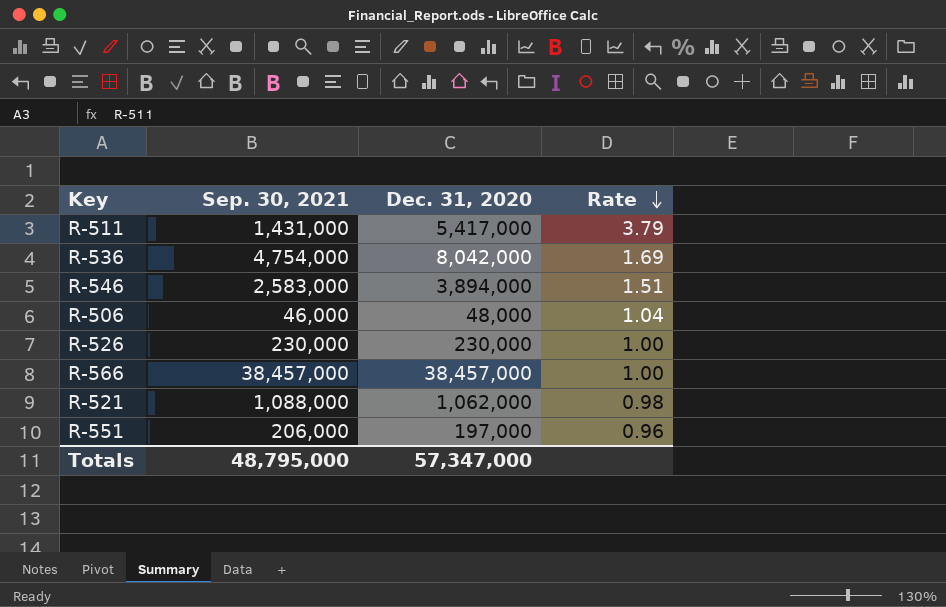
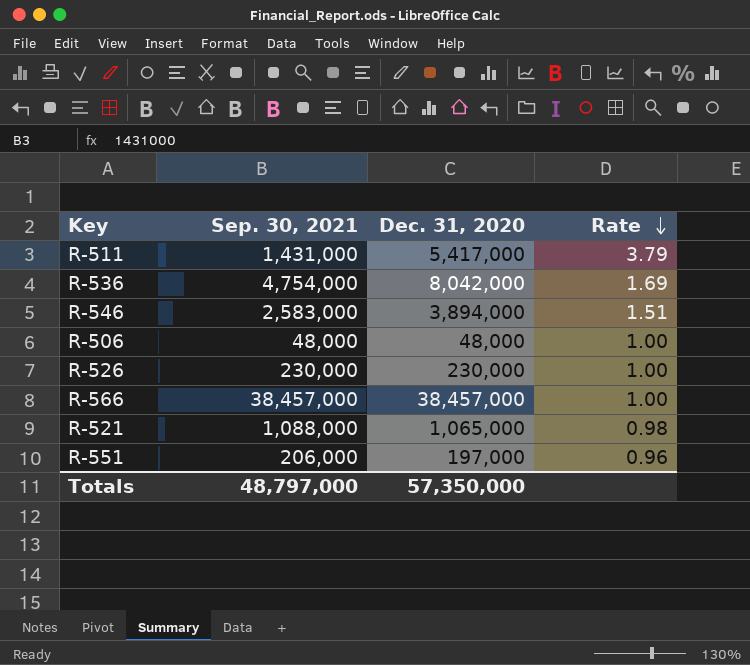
R-506 | Sep. 30, 2021: 46,000 -> 48,000
R-506 | Rate: 1.04 -> 1.00
R-521 | Dec. 31, 2020: 1,062,000 -> 1,065,000
Totals | Sep. 30, 2021: 48,795,000 -> 48,797,000
Totals | Dec. 31, 2020: 57,347,000 -> 57,350,000

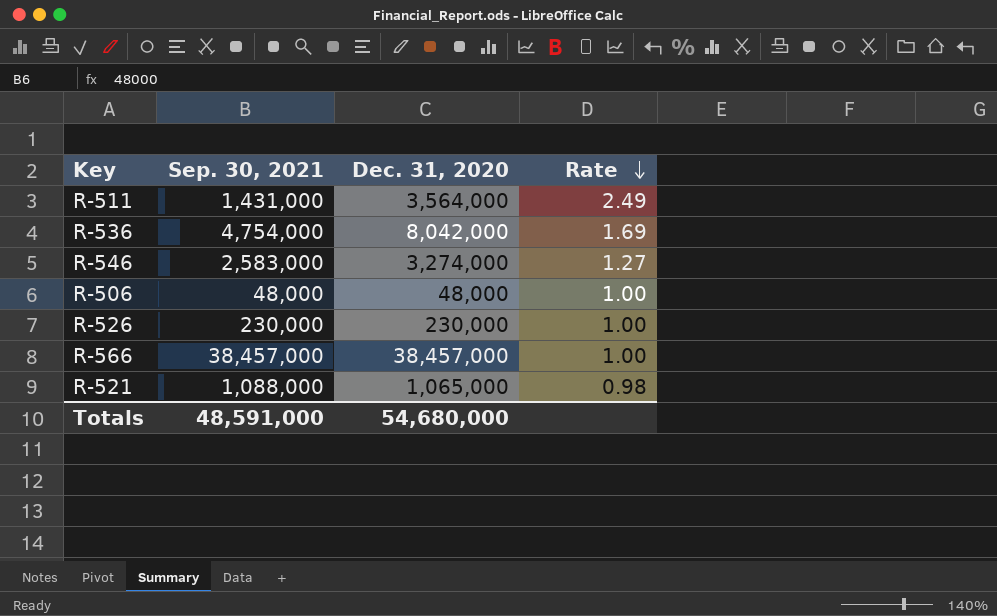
row R-551: 206,000 | 197,000 | 0.96 -> none
R-511 | Dec. 31, 2020: 5,417,000 -> 3,564,000
R-511 | Rate: 3.79 -> 2.49
R-546 | Dec. 31, 2020: 3,894,000 -> 3,274,000
R-546 | Rate: 1.51 -> 1.27
Totals | Sep. 30, 2021: 48,797,000 -> 48,591,000
Totals | Dec. 31, 2020: 57,350,000 -> 54,680,000

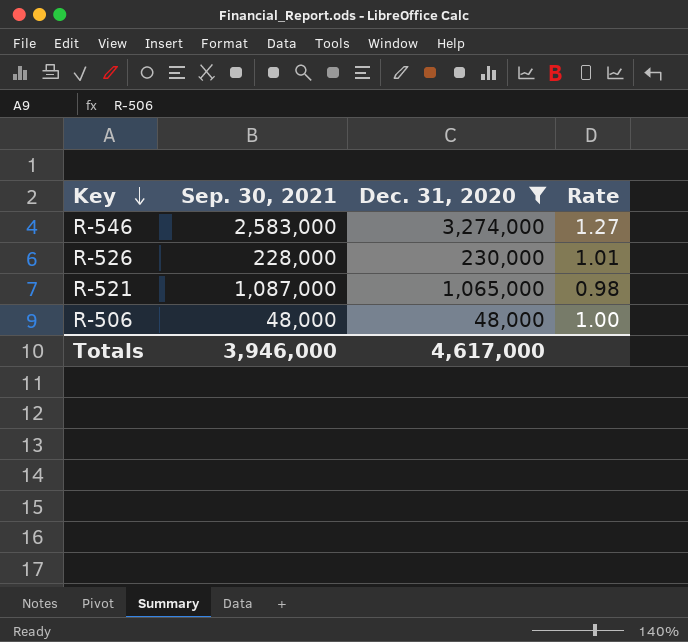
filter: none -> Dec. 31, 2020 <= 3,274,000
row order: Rate descending -> Key descending
R-526 | Sep. 30, 2021: 230,000 -> 228,000
R-526 | Rate: 1.00 -> 1.01
R-521 | Sep. 30, 2021: 1,088,000 -> 1,087,000
Totals | Sep. 30, 2021: 48,591,000 -> 3,946,000
Totals | Dec. 31, 2020: 54,680,000 -> 4,617,000

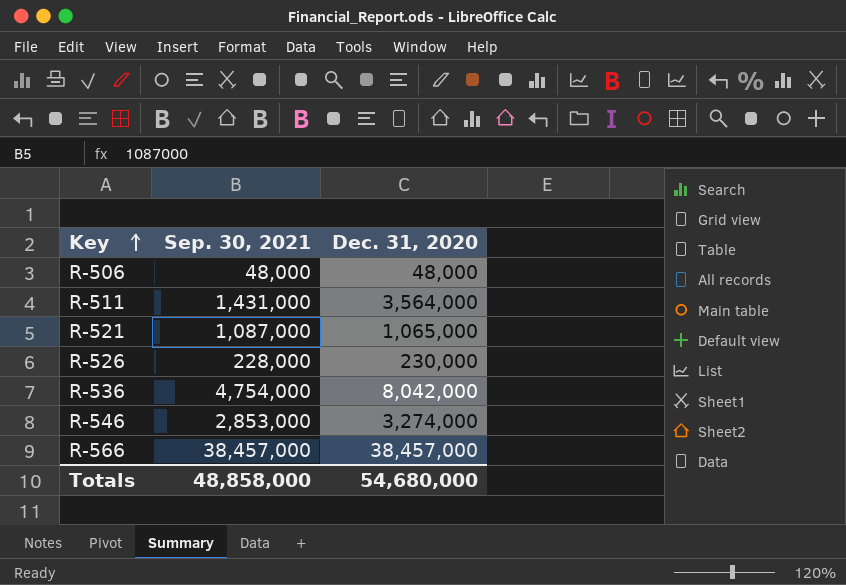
filter: Dec. 31, 2020 <= 3,274,000 -> none
row order: Key descending -> Key ascending
column Rate | formula: [Dec. 31, 2020] / [Sep. 30, 2021] -> none
R-546 | Sep. 30, 2021: 2,583,000 -> 2,853,000
Totals | Sep. 30, 2021: 3,946,000 -> 48,858,000
Totals | Dec. 31, 2020: 4,617,000 -> 54,680,000

